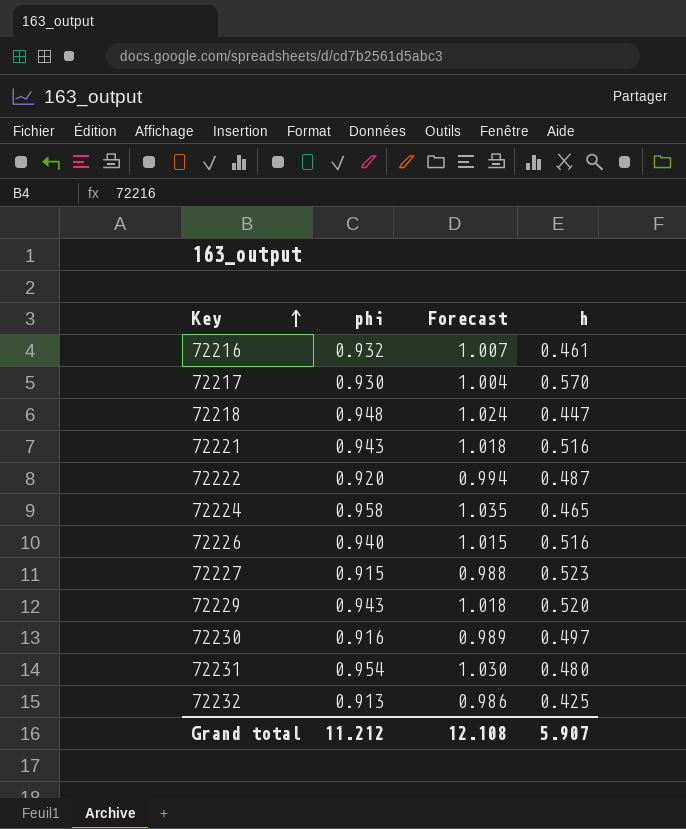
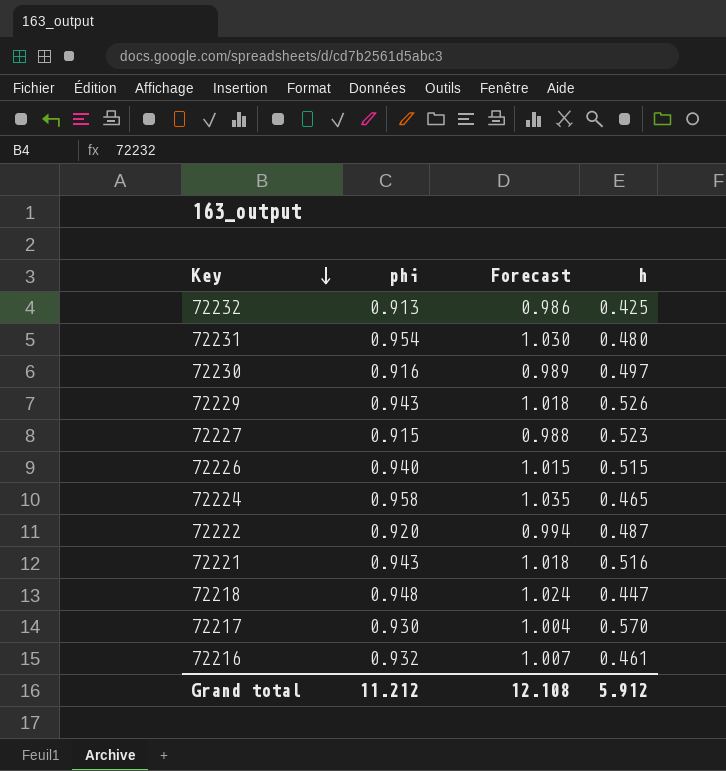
row order: Key ascending -> Key descending
72229 | h: 0.520 -> 0.526
72226 | h: 0.516 -> 0.515
Grand total | h: 5.907 -> 5.912

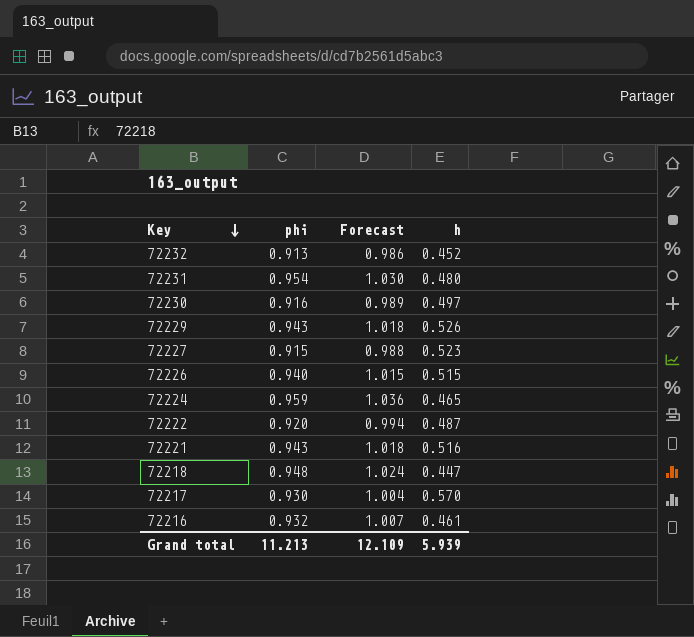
72232 | h: 0.425 -> 0.452
72224 | phi: 0.958 -> 0.959
72224 | Forecast: 1.035 -> 1.036
Grand total | phi: 11.212 -> 11.213
Grand total | Forecast: 12.108 -> 12.109
Grand total | h: 5.912 -> 5.939

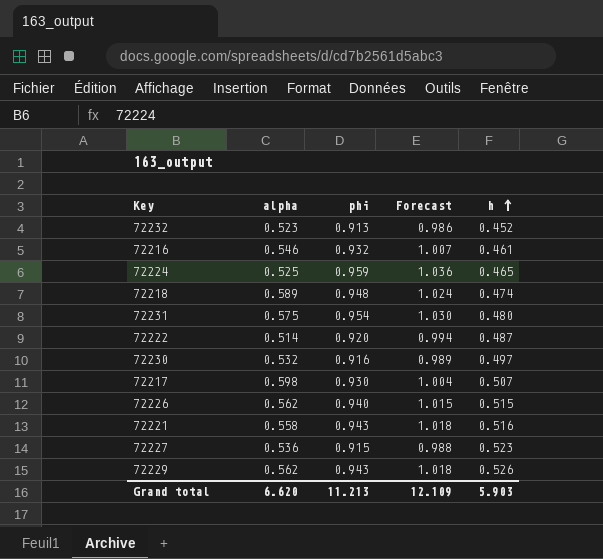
row order: Key descending -> h ascending
column alpha | position: none -> 2
72218 | h: 0.447 -> 0.474
72217 | h: 0.570 -> 0.507
Grand total | h: 5.939 -> 5.903

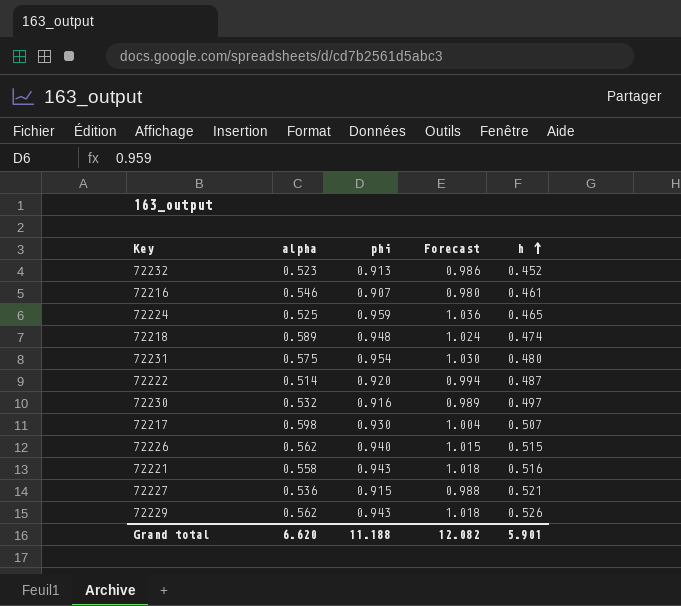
72216 | phi: 0.932 -> 0.907
72216 | Forecast: 1.007 -> 0.980
72227 | h: 0.523 -> 0.521
Grand total | phi: 11.213 -> 11.188
Grand total | Forecast: 12.109 -> 12.082
Grand total | h: 5.903 -> 5.901

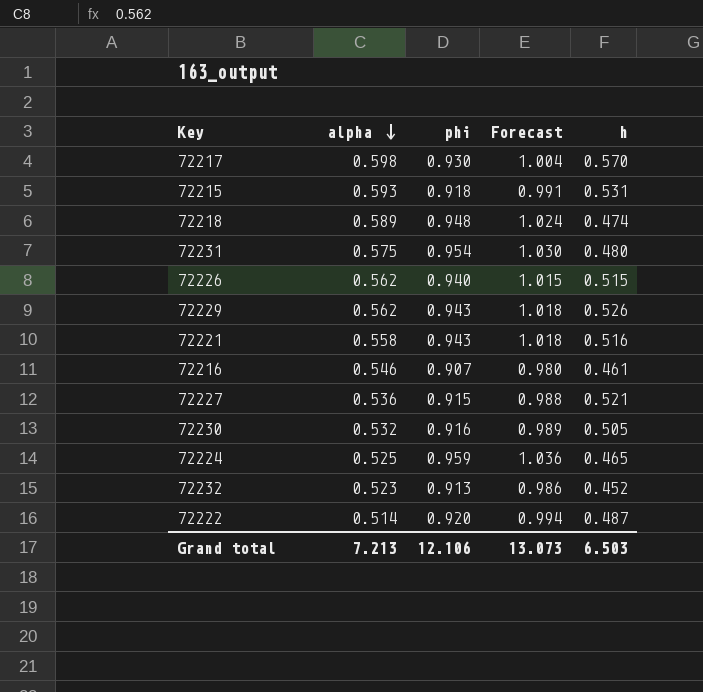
row order: h ascending -> alpha descending
72217 | h: 0.507 -> 0.570
row 72215: none -> 0.593 | 0.918 | 0.991 | 0.531
72230 | h: 0.497 -> 0.505
Grand total | alpha: 6.620 -> 7.213
Grand total | phi: 11.188 -> 12.106
Grand total | Forecast: 12.082 -> 13.073
Grand total | h: 5.901 -> 6.503

